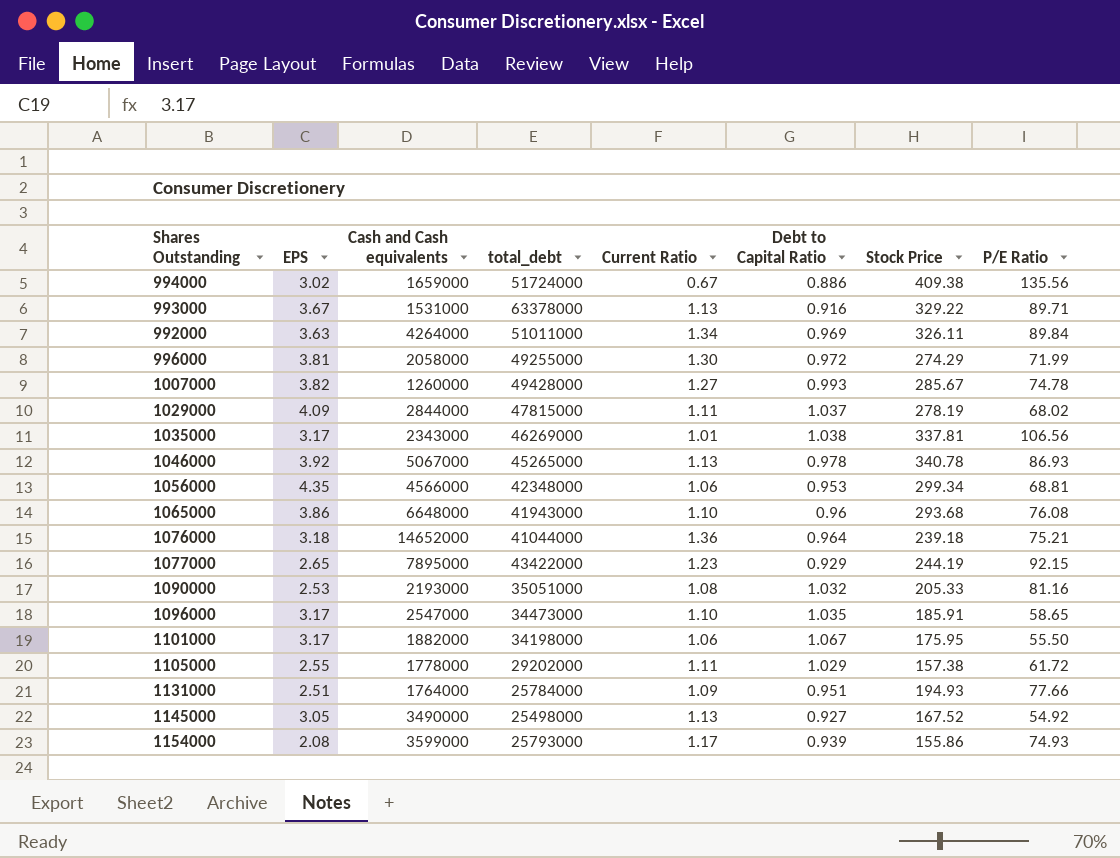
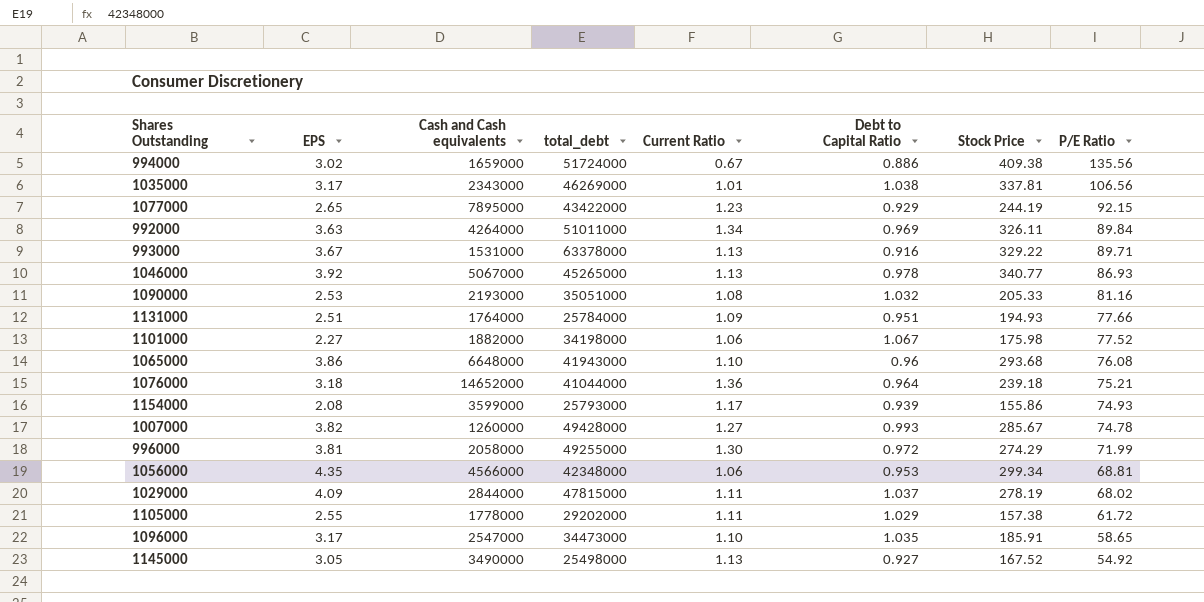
row order: none -> P/E Ratio descending
1046000 | Stock Price: 340.78 -> 340.77
1101000 | EPS: 3.17 -> 2.27
1101000 | Stock Price: 175.95 -> 175.98
1101000 | P/E Ratio: 55.50 -> 77.52

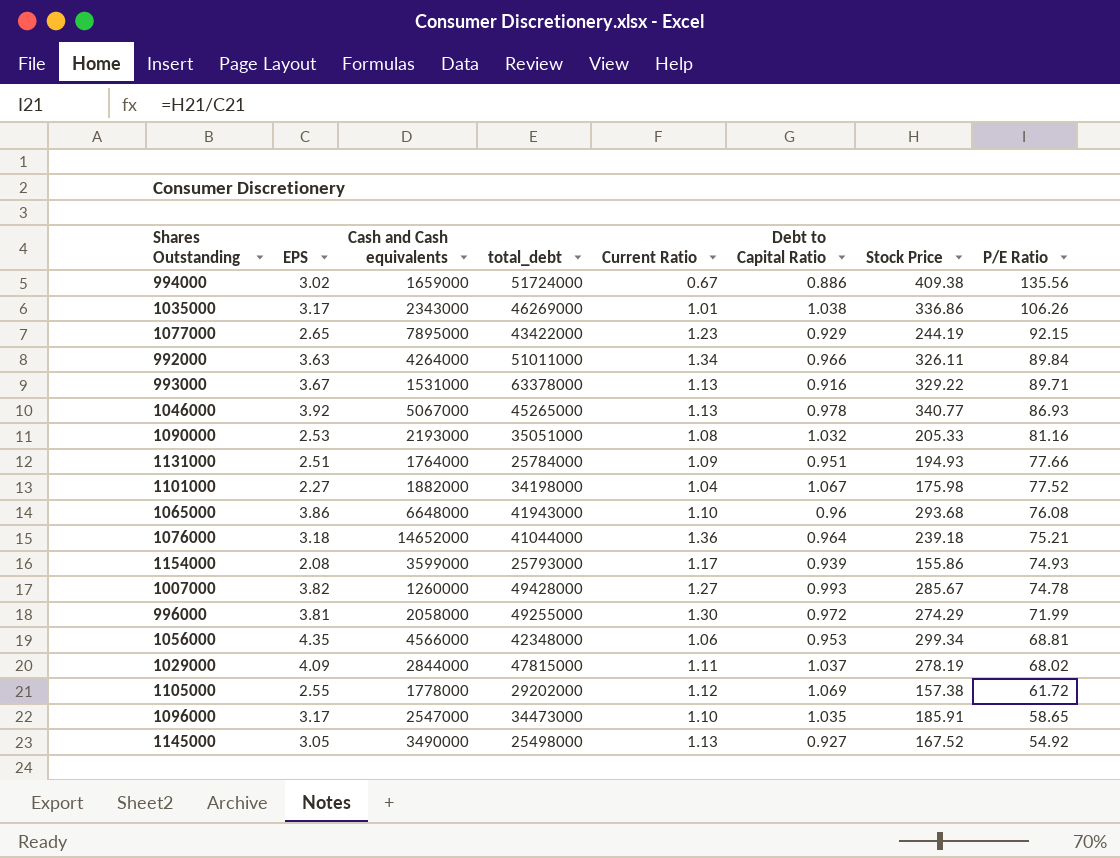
1035000 | Stock Price: 337.81 -> 336.86
1035000 | P/E Ratio: 106.56 -> 106.26
992000 | Debt to Capital Ratio: 0.969 -> 0.966
1101000 | Current Ratio: 1.06 -> 1.04
1105000 | Current Ratio: 1.11 -> 1.12
1105000 | Debt to Capital Ratio: 1.029 -> 1.069

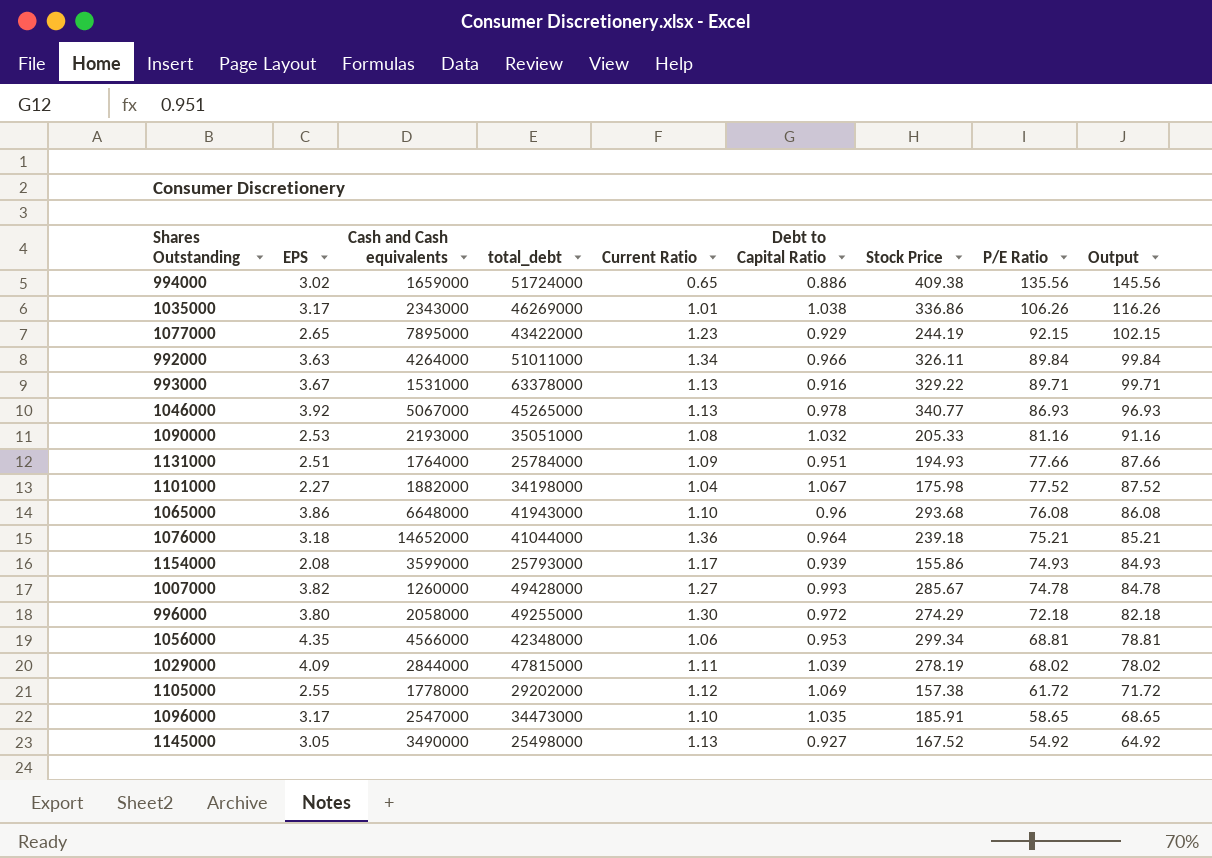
column Output | formula: none -> [P/E Ratio] + 10
994000 | Current Ratio: 0.67 -> 0.65
996000 | EPS: 3.81 -> 3.80
996000 | P/E Ratio: 71.99 -> 72.18
1029000 | Debt to Capital Ratio: 1.037 -> 1.039

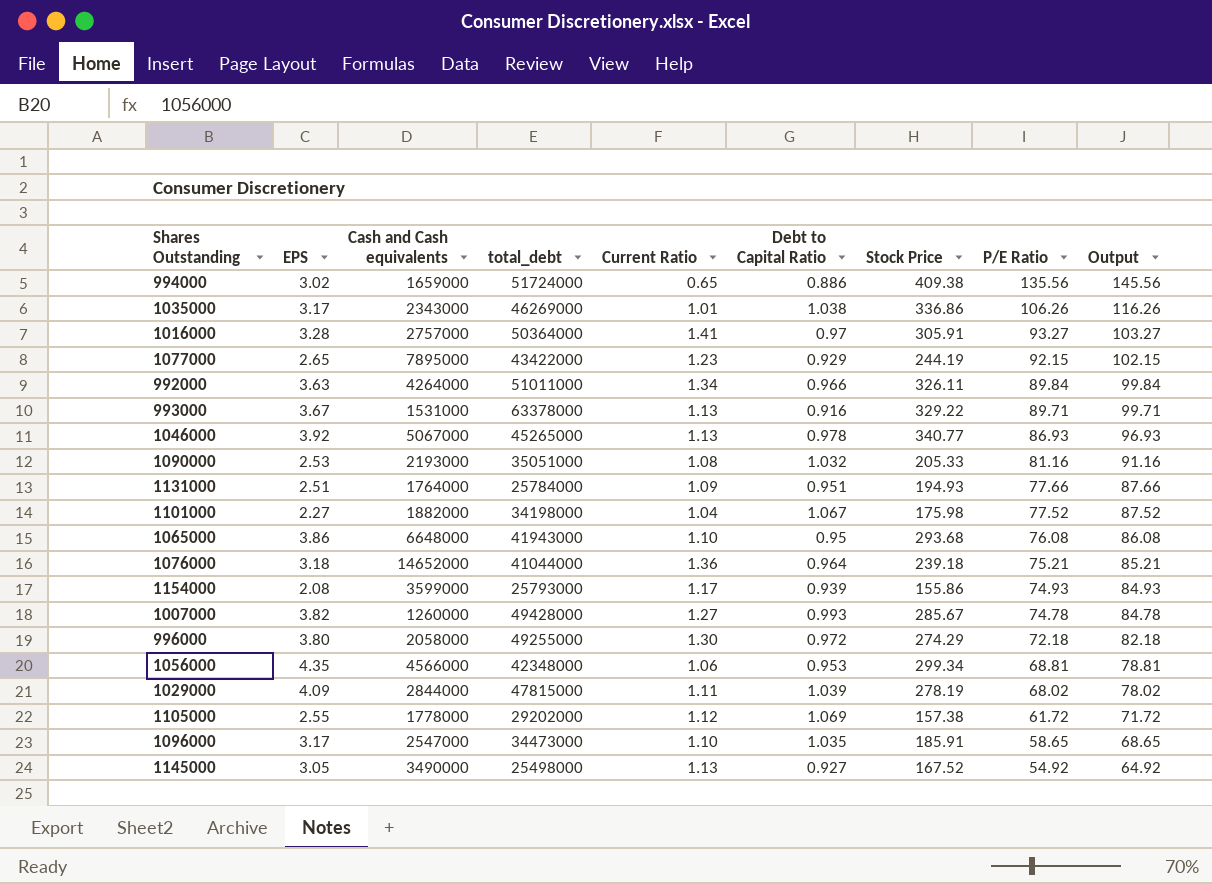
row 1016000: none -> 3.28 | 2757000 | 50364000 | 1.41 | 0.97 | 305.91 | 93.27 | 103.27
1065000 | Debt to Capital Ratio: 0.96 -> 0.95

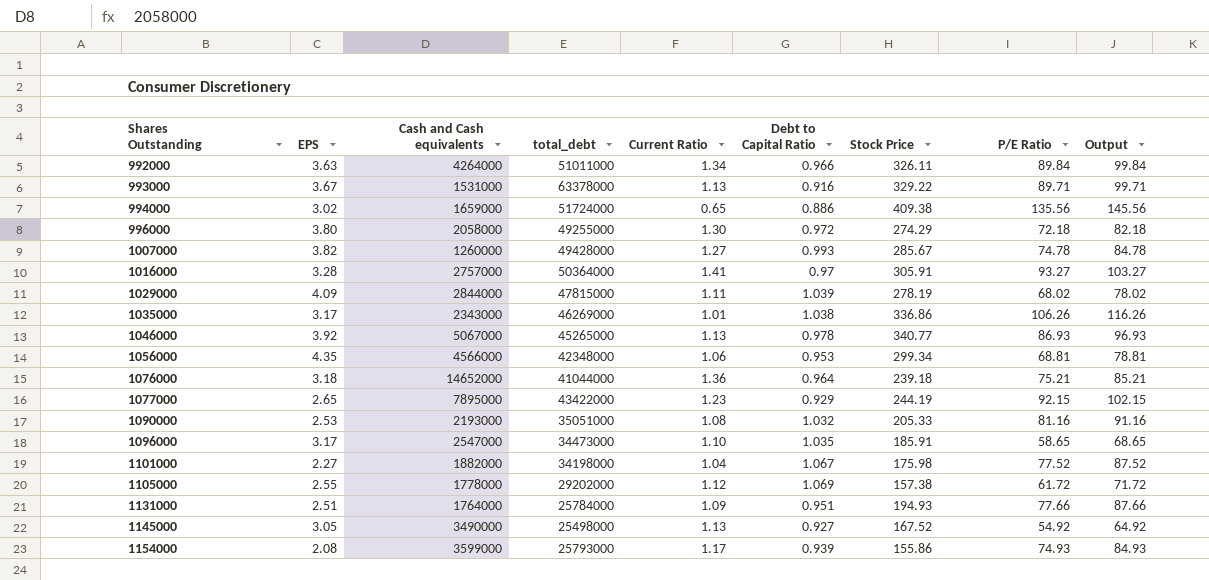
row order: P/E Ratio descending -> Shares Outstanding ascending
row 1065000: 3.86 | 6648000 | 41943000 | 1.10 | 0.95 | 293.68 | 76.08 | 86.08 -> none

